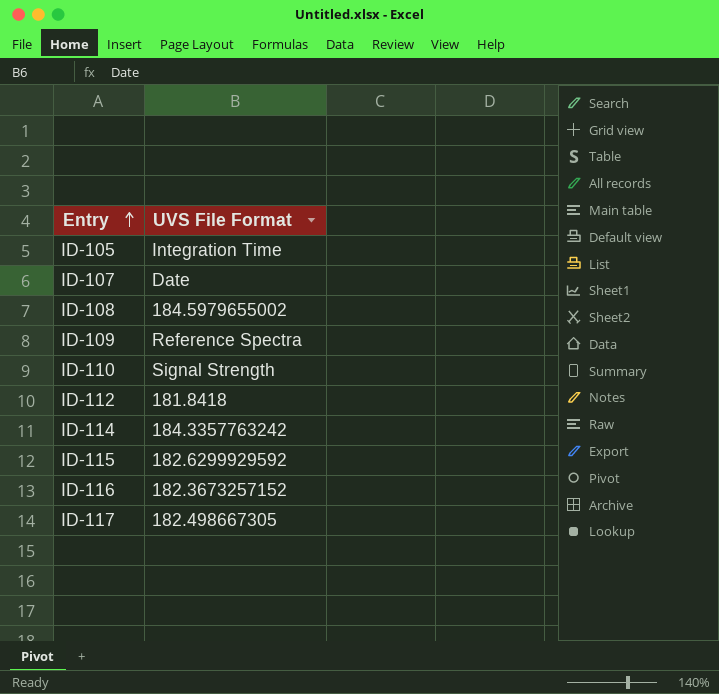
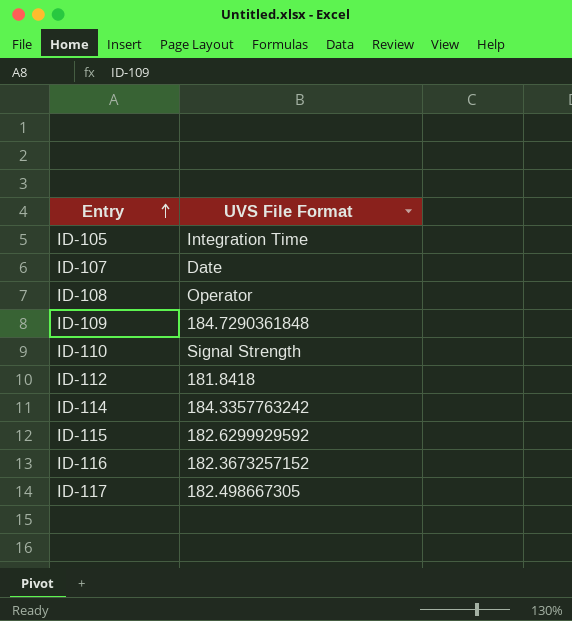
ID-108 | UVS File Format: 184.5979655002 -> Operator
ID-109 | UVS File Format: Reference Spectra -> 184.7290361848

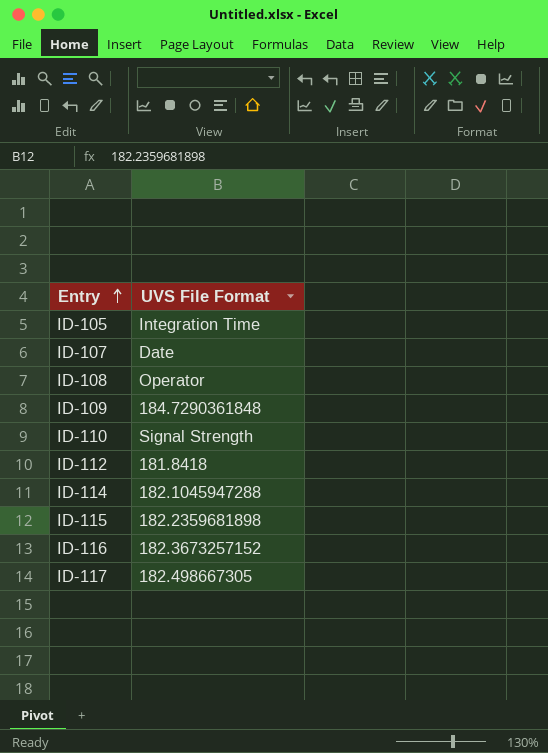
ID-114 | UVS File Format: 184.3357763242 -> 182.1045947288
ID-115 | UVS File Format: 182.6299929592 -> 182.2359681898

